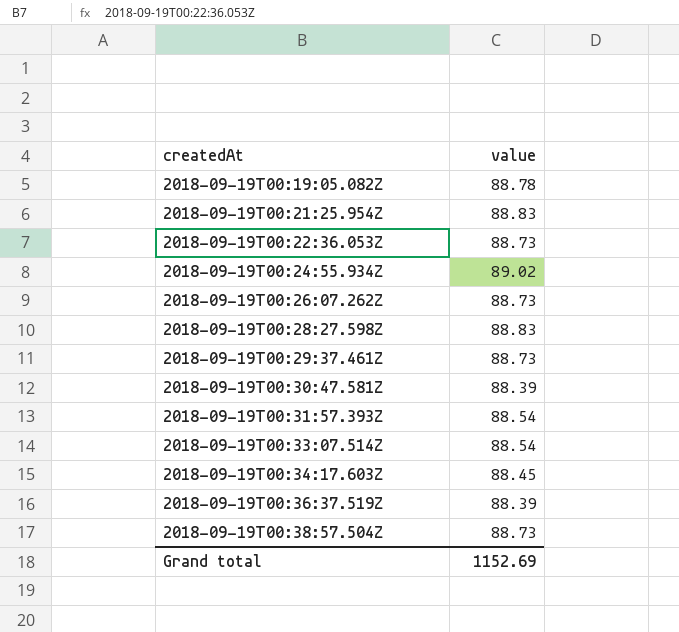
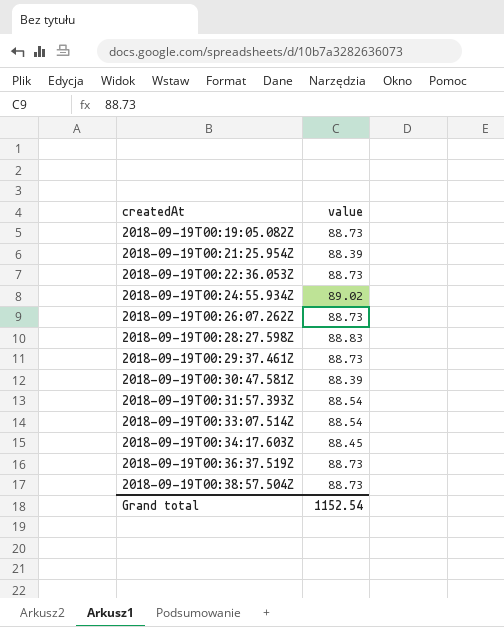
2018-09-19T00:19:05.082Z | value: 88.78 -> 88.73
2018-09-19T00:21:25.954Z | value: 88.83 -> 88.39
2018-09-19T00:36:37.519Z | value: 88.39 -> 88.73
Grand total | value: 1152.69 -> 1152.54

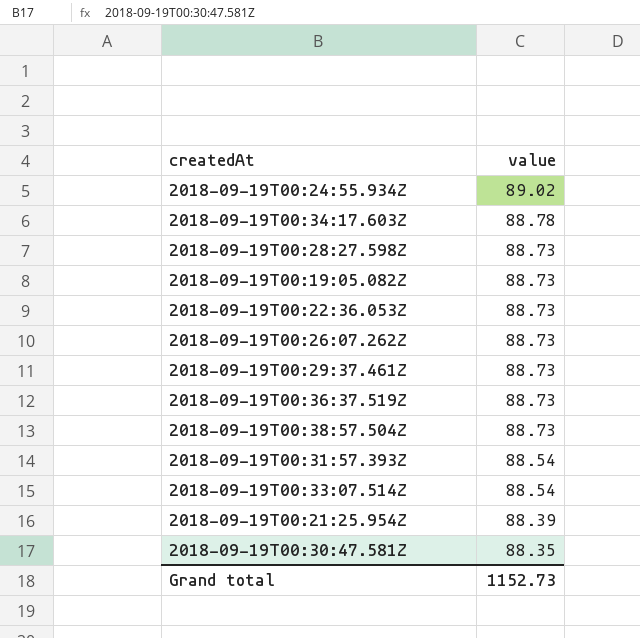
row order: createdAt ascending -> value descending
2018-09-19T00:34:17.603Z | value: 88.45 -> 88.78
2018-09-19T00:28:27.598Z | value: 88.83 -> 88.73
2018-09-19T00:30:47.581Z | value: 88.39 -> 88.35
Grand total | value: 1152.54 -> 1152.73

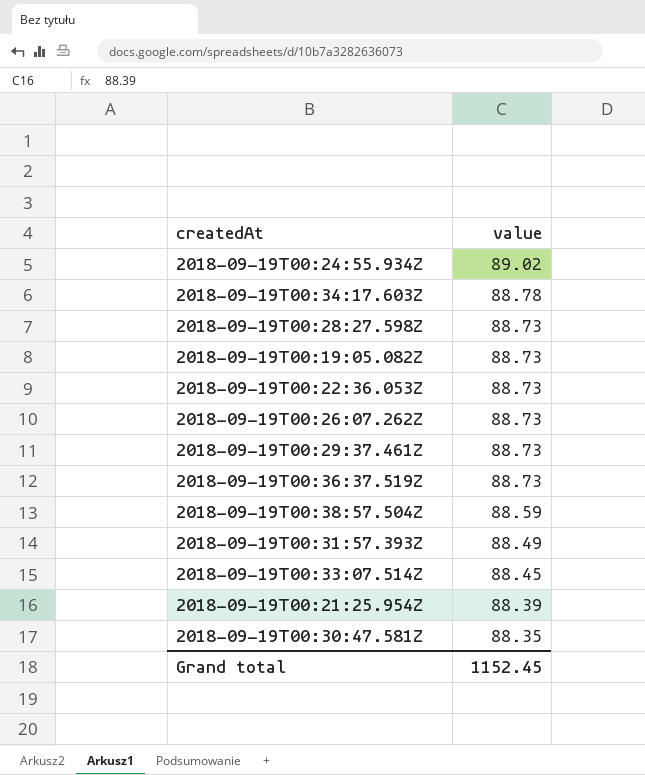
2018-09-19T00:38:57.504Z | value: 88.73 -> 88.59
2018-09-19T00:31:57.393Z | value: 88.54 -> 88.49
2018-09-19T00:33:07.514Z | value: 88.54 -> 88.45
Grand total | value: 1152.73 -> 1152.45

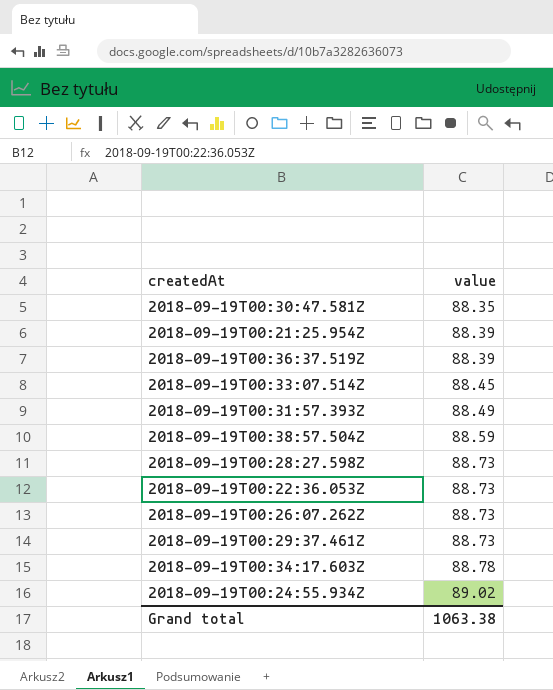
row order: value descending -> value ascending
row 2018-09-19T00:19:05.082Z: 88.73 -> none
2018-09-19T00:36:37.519Z | value: 88.73 -> 88.39
Grand total | value: 1152.45 -> 1063.38

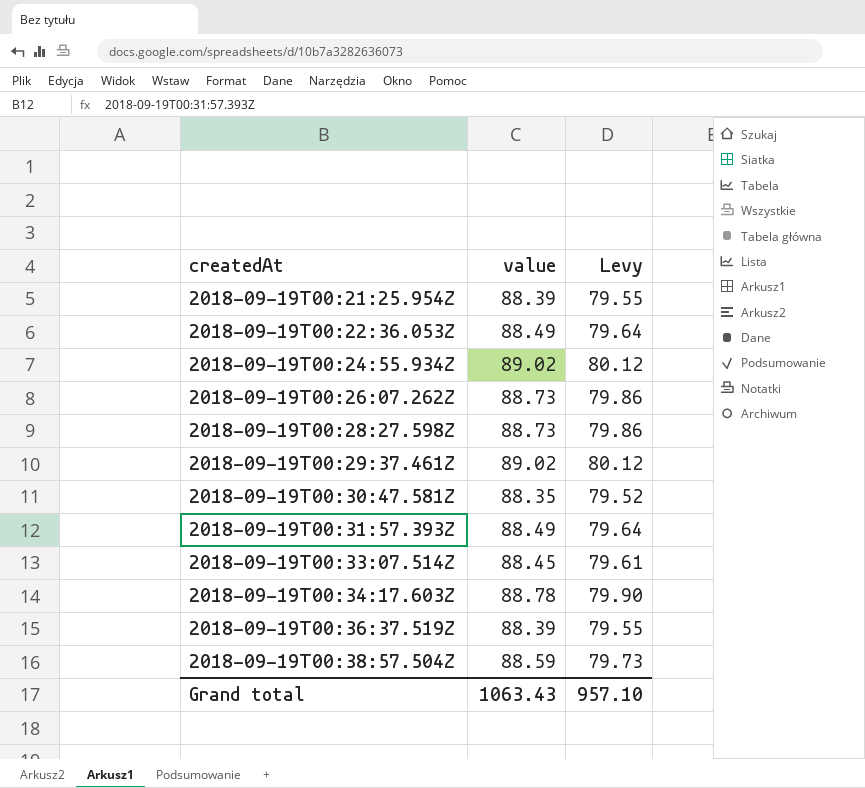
row order: value ascending -> createdAt ascending
column Levy | formula: none -> [value] * 0.9
2018-09-19T00:22:36.053Z | value: 88.73 -> 88.49
2018-09-19T00:29:37.461Z | value: 88.73 -> 89.02
Grand total | value: 1063.38 -> 1063.43

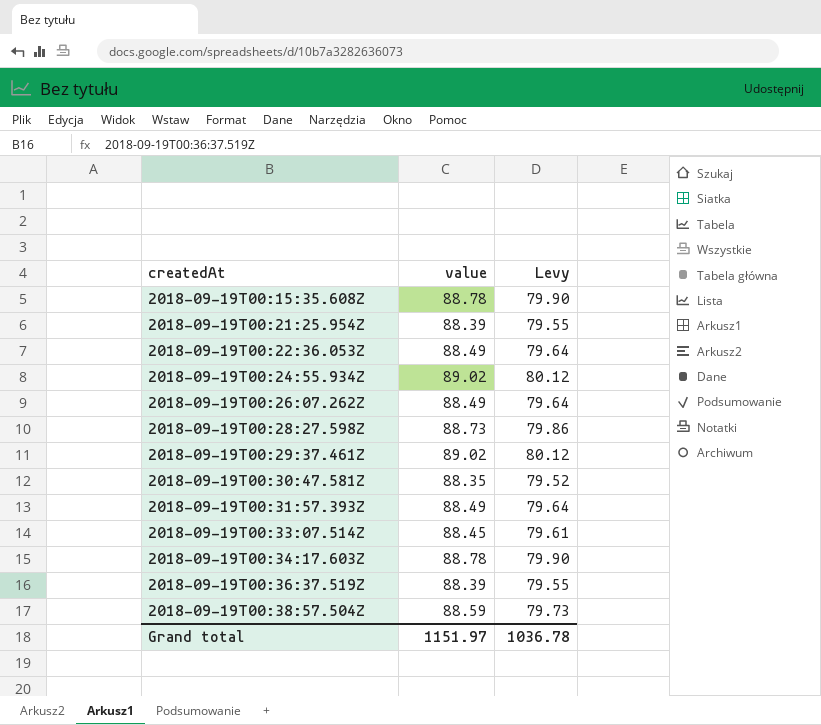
row 2018-09-19T00:15:35.608Z: none -> 88.78 | 79.90
2018-09-19T00:26:07.262Z | value: 88.73 -> 88.49
2018-09-19T00:26:07.262Z | Levy: 79.86 -> 79.64
Grand total | value: 1063.43 -> 1151.97
Grand total | Levy: 957.10 -> 1036.78

